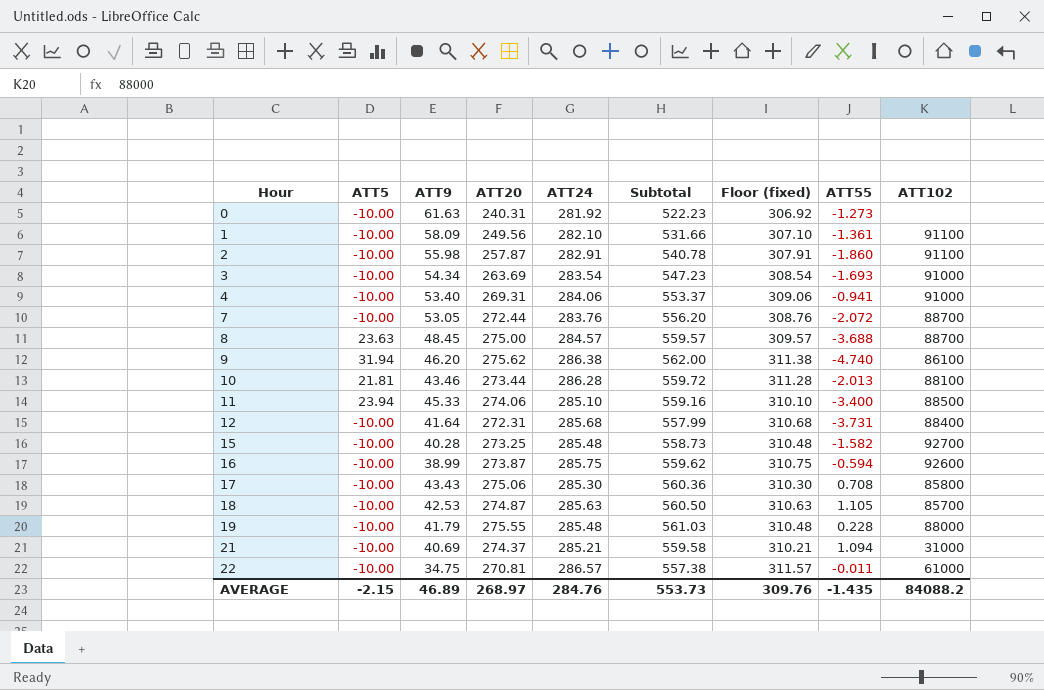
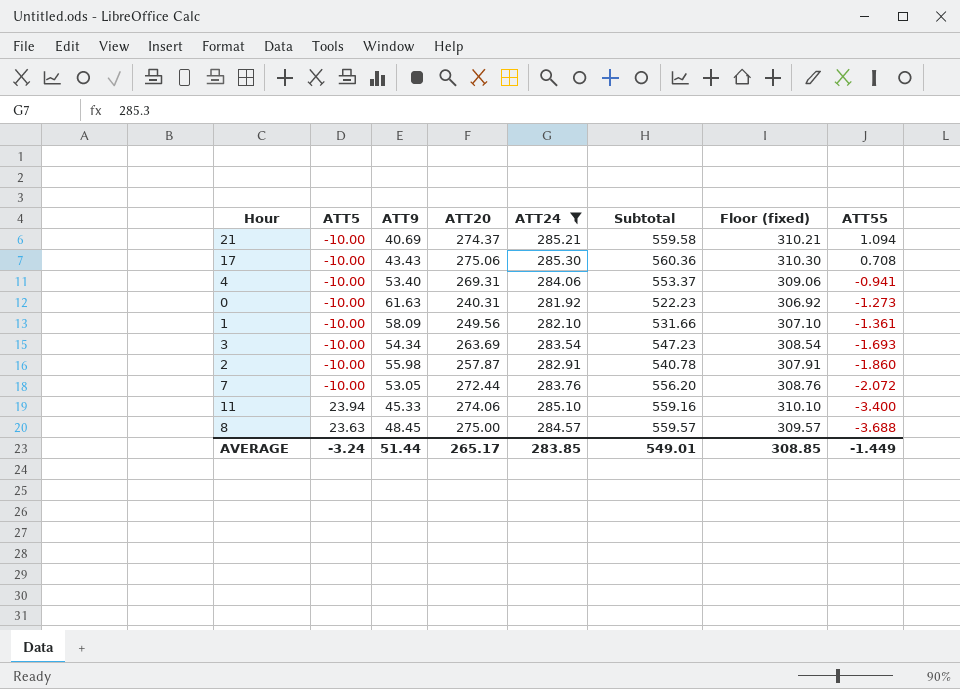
filter: none -> ATT24 <= 285.30
row order: Hour ascending -> ATT55 descending
column ATT102 | position: 9 -> none
AVERAGE | ATT5: -2.15 -> -3.24
AVERAGE | ATT9: 46.89 -> 51.44
AVERAGE | ATT20: 268.97 -> 265.17
AVERAGE | ATT24: 284.76 -> 283.85
AVERAGE | Subtotal: 553.73 -> 549.01
AVERAGE | Floor (fixed): 309.76 -> 308.85
AVERAGE | ATT55: -1.435 -> -1.449

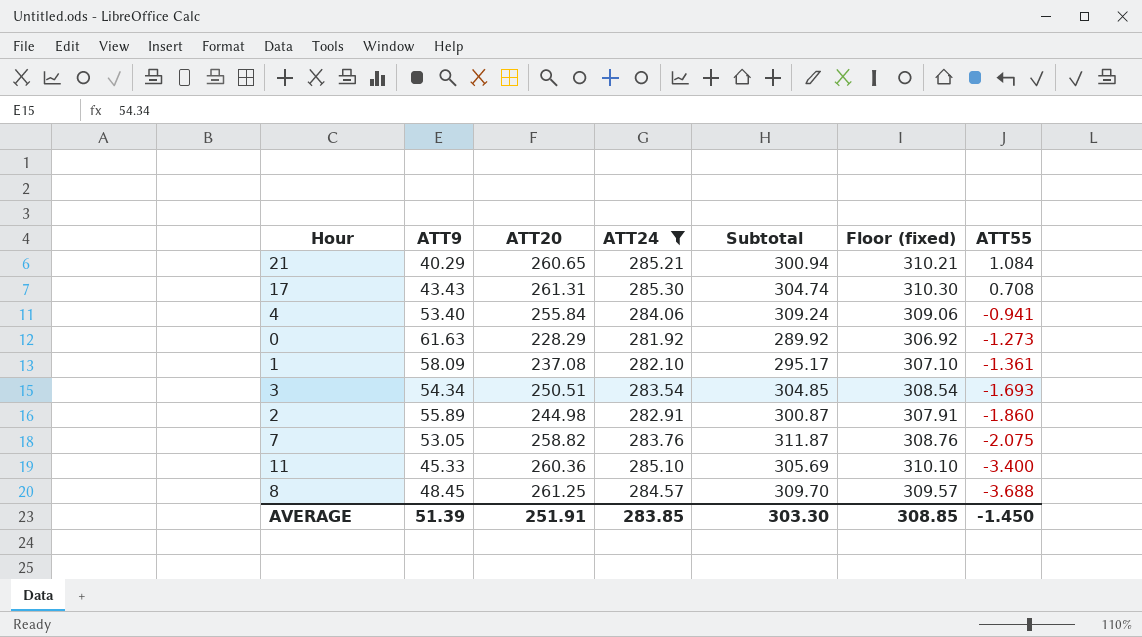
column ATT5 | position: 2 -> none
column Subtotal | formula: [ATT20] + [ATT24] -> [ATT9] + [ATT20]
21 | ATT9: 40.69 -> 40.29
21 | ATT20: 274.37 -> 260.65
21 | ATT55: 1.094 -> 1.084
17 | ATT20: 275.06 -> 261.31
4 | ATT20: 269.31 -> 255.84
0 | ATT20: 240.31 -> 228.29
1 | ATT20: 249.56 -> 237.08
3 | ATT20: 263.69 -> 250.51
2 | ATT9: 55.98 -> 55.89
2 | ATT20: 257.87 -> 244.98
7 | ATT20: 272.44 -> 258.82
7 | ATT55: -2.072 -> -2.075
11 | ATT20: 274.06 -> 260.36
8 | ATT20: 275.00 -> 261.25
AVERAGE | ATT9: 51.44 -> 51.39
AVERAGE | ATT20: 265.17 -> 251.91
AVERAGE | Subtotal: 549.01 -> 303.30
AVERAGE | ATT55: -1.449 -> -1.450

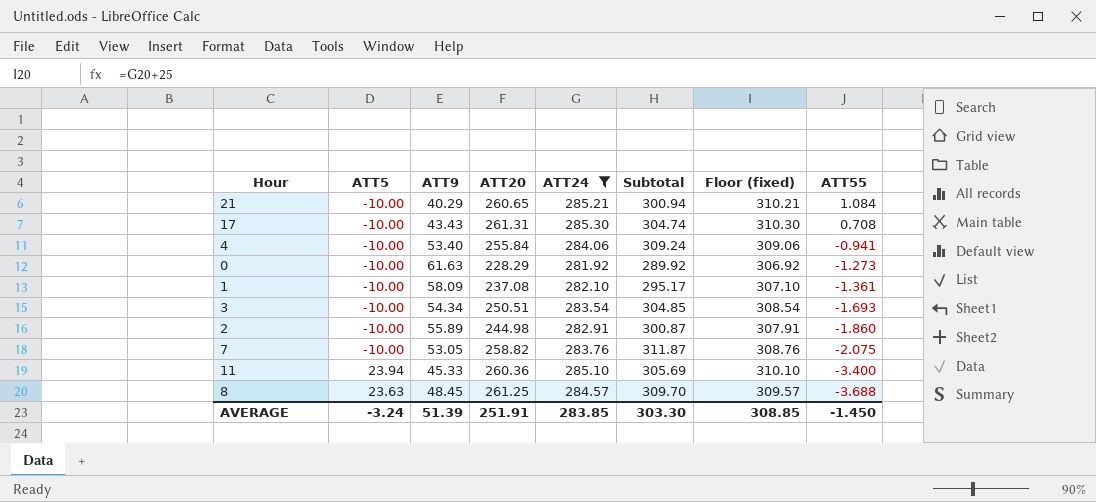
column ATT5 | position: none -> 2

